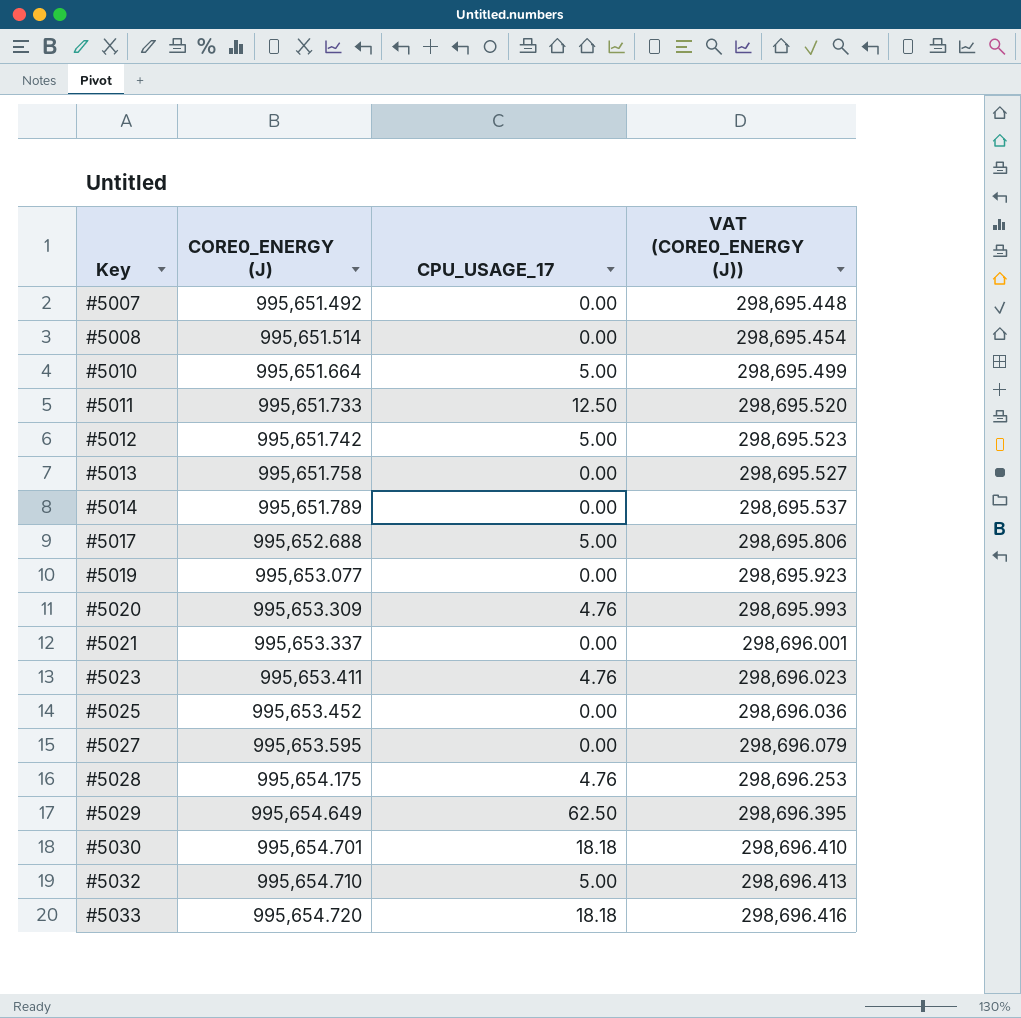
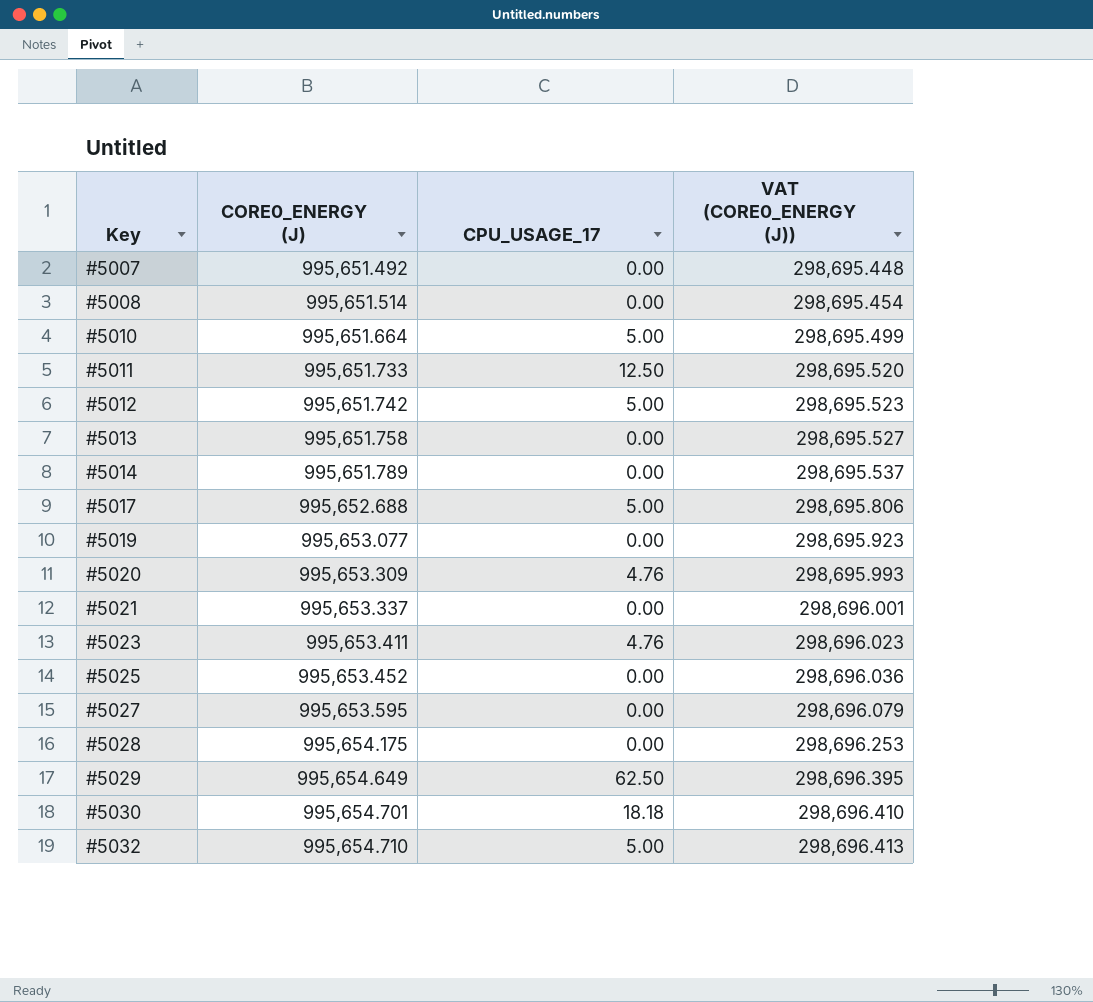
row #5033: 995,654.720 | 18.18 | 298,696.416 -> none
#5028 | CPU_USAGE_17: 4.76 -> 0.00

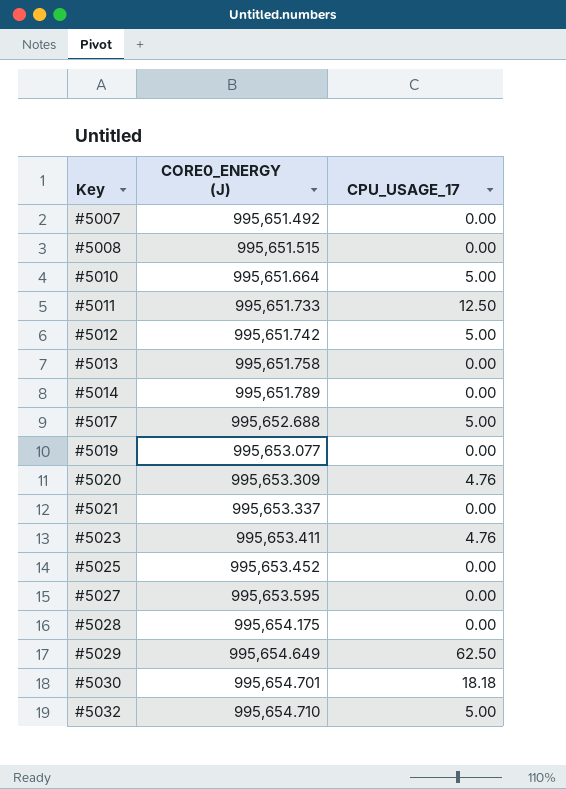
column VAT (CORE0_ENERGY (J)) | formula: [CORE0_ENERGY (J)] * 0.3 -> none
#5008 | CORE0_ENERGY (J): 995,651.514 -> 995,651.515

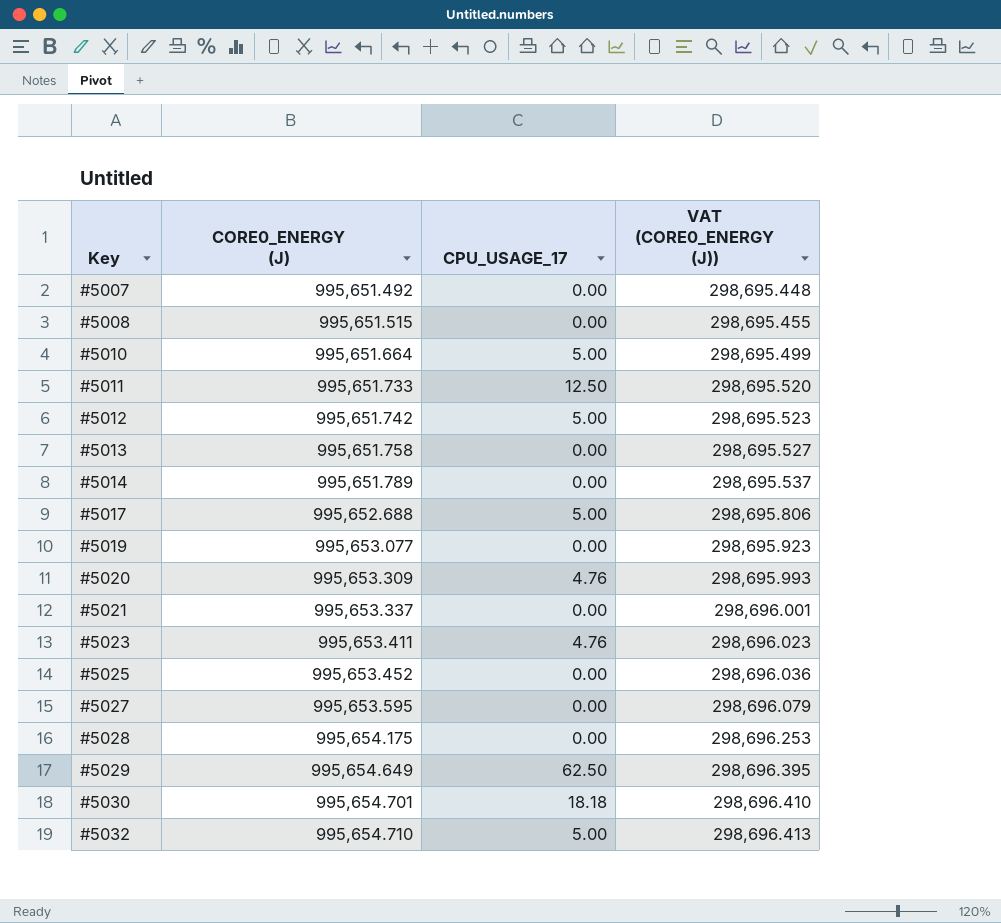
column VAT (CORE0_ENERGY (J)) | formula: none -> [CORE0_ENERGY (J)] * 0.3

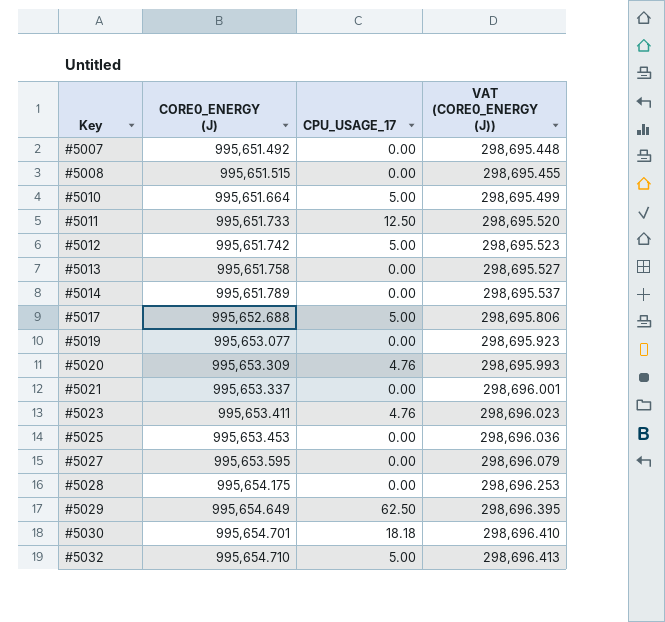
#5025 | CORE0_ENERGY (J): 995,653.452 -> 995,653.453

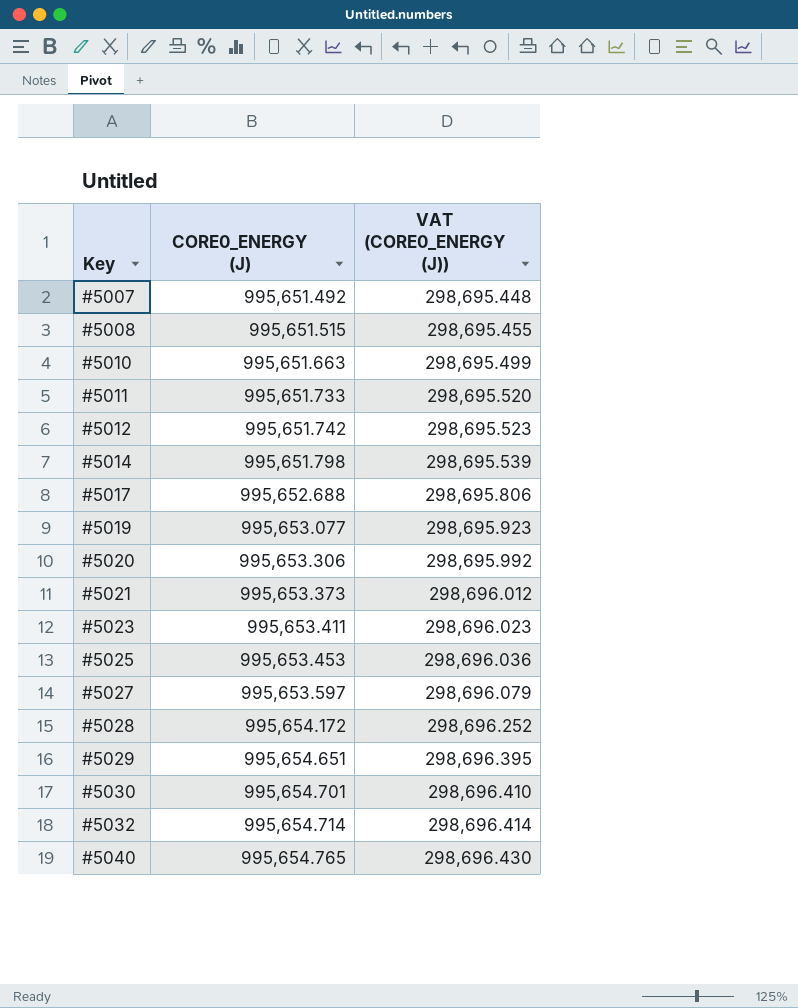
column CPU_USAGE_17 | position: 3 -> none
row #5013: 995,651.758 | 0.00 | 298,695.527 -> none
#5010 | CORE0_ENERGY (J): 995,651.664 -> 995,651.663
#5014 | CORE0_ENERGY (J): 995,651.789 -> 995,651.798
#5014 | VAT (CORE0_ENERGY (J)): 298,695.537 -> 298,695.539
#5020 | CORE0_ENERGY (J): 995,653.309 -> 995,653.306
#5020 | VAT (CORE0_ENERGY (J)): 298,695.993 -> 298,695.992
#5021 | CORE0_ENERGY (J): 995,653.337 -> 995,653.373
#5021 | VAT (CORE0_ENERGY (J)): 298,696.001 -> 298,696.012
#5027 | CORE0_ENERGY (J): 995,653.595 -> 995,653.597
#5028 | CORE0_ENERGY (J): 995,654.175 -> 995,654.172
#5028 | VAT (CORE0_ENERGY (J)): 298,696.253 -> 298,696.252
#5029 | CORE0_ENERGY (J): 995,654.649 -> 995,654.651
#5032 | CORE0_ENERGY (J): 995,654.710 -> 995,654.714
#5032 | VAT (CORE0_ENERGY (J)): 298,696.413 -> 298,696.414
row #5040: none -> 995,654.765 | 298,696.430

